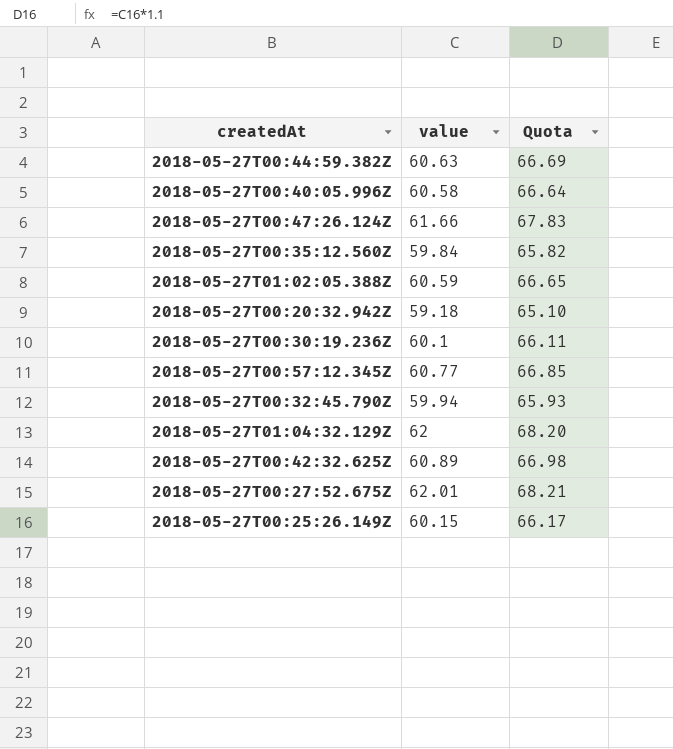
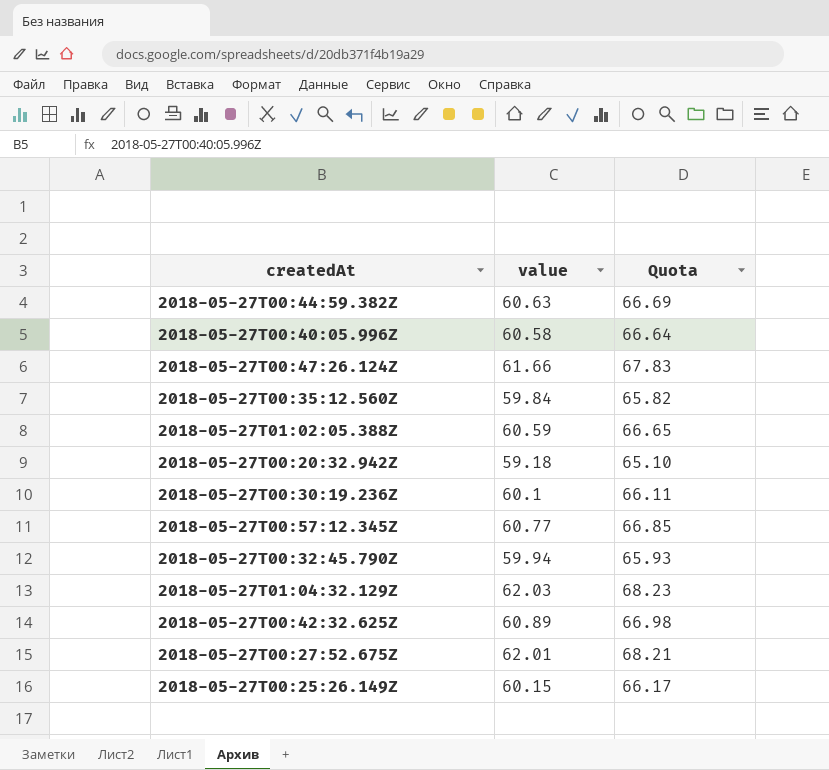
2018-05-27T01:04:32.129Z | value: 62 -> 62.03
2018-05-27T01:04:32.129Z | Quota: 68.20 -> 68.23

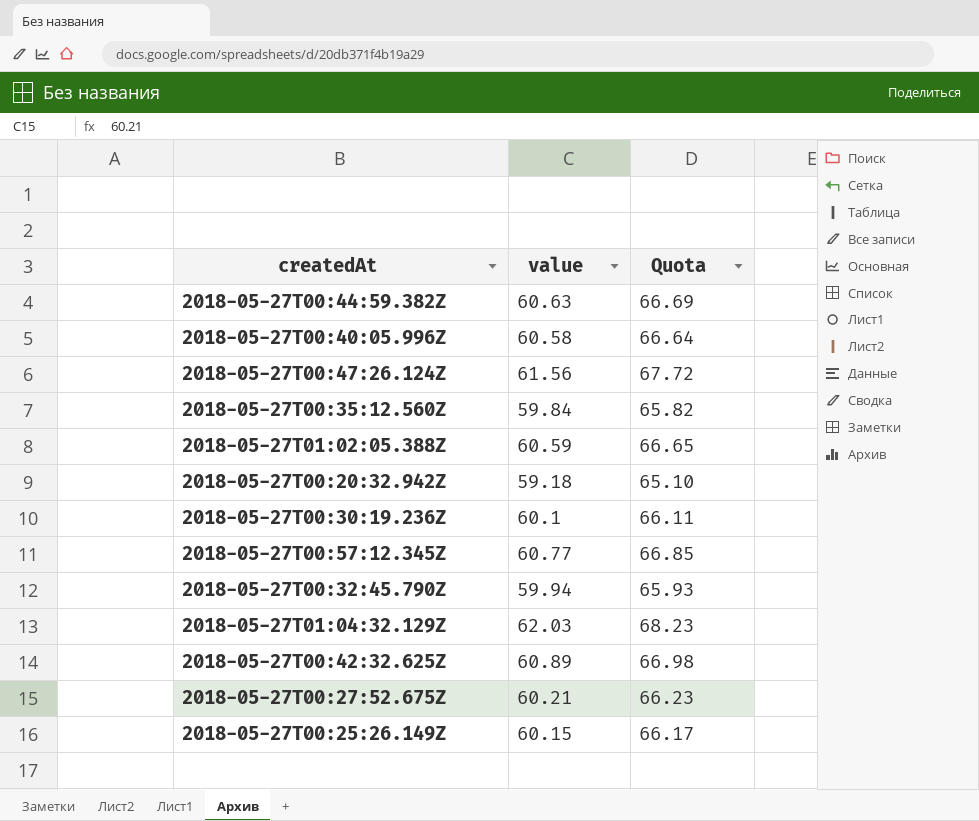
2018-05-27T00:47:26.124Z | value: 61.66 -> 61.56
2018-05-27T00:47:26.124Z | Quota: 67.83 -> 67.72
2018-05-27T00:27:52.675Z | value: 62.01 -> 60.21
2018-05-27T00:27:52.675Z | Quota: 68.21 -> 66.23

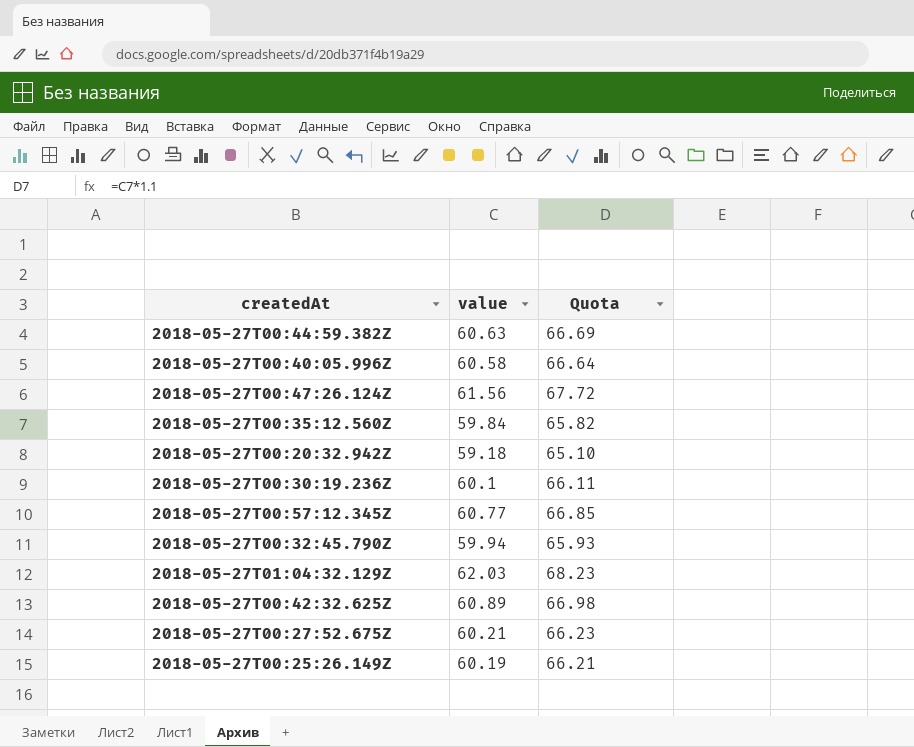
row 2018-05-27T01:02:05.388Z: 60.59 | 66.65 -> none
2018-05-27T00:25:26.149Z | value: 60.15 -> 60.19
2018-05-27T00:25:26.149Z | Quota: 66.17 -> 66.21

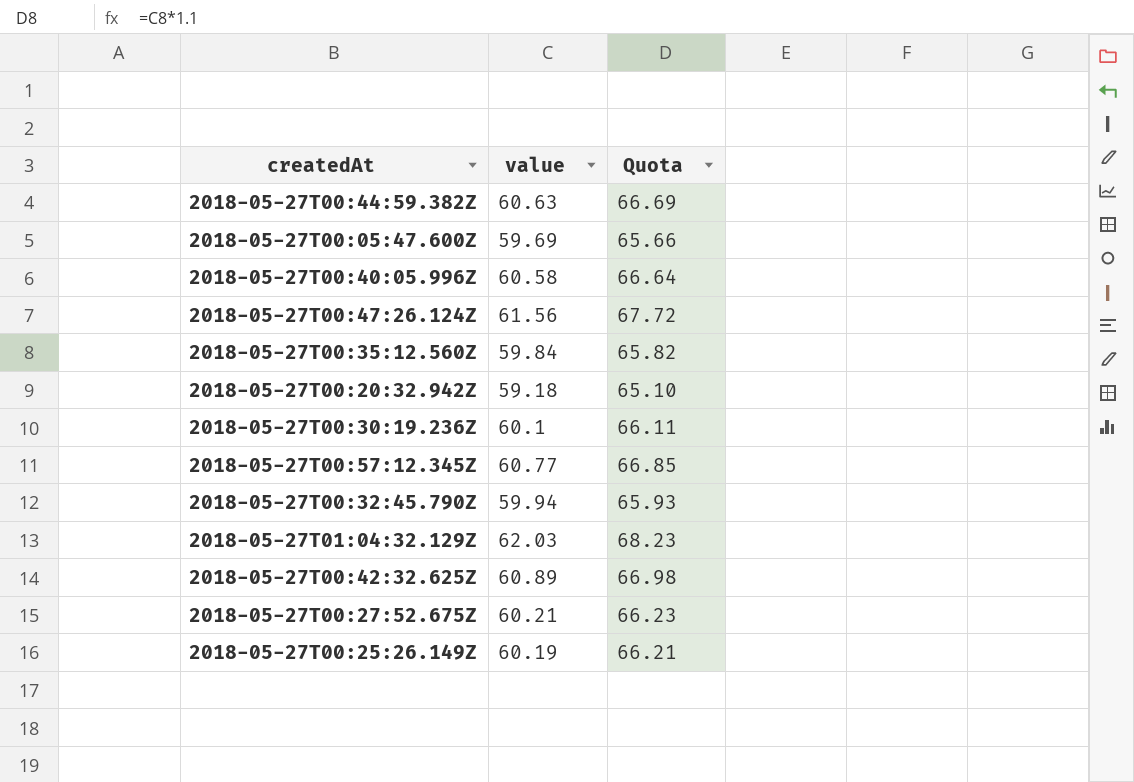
row 2018-05-27T00:05:47.600Z: none -> 59.69 | 65.66

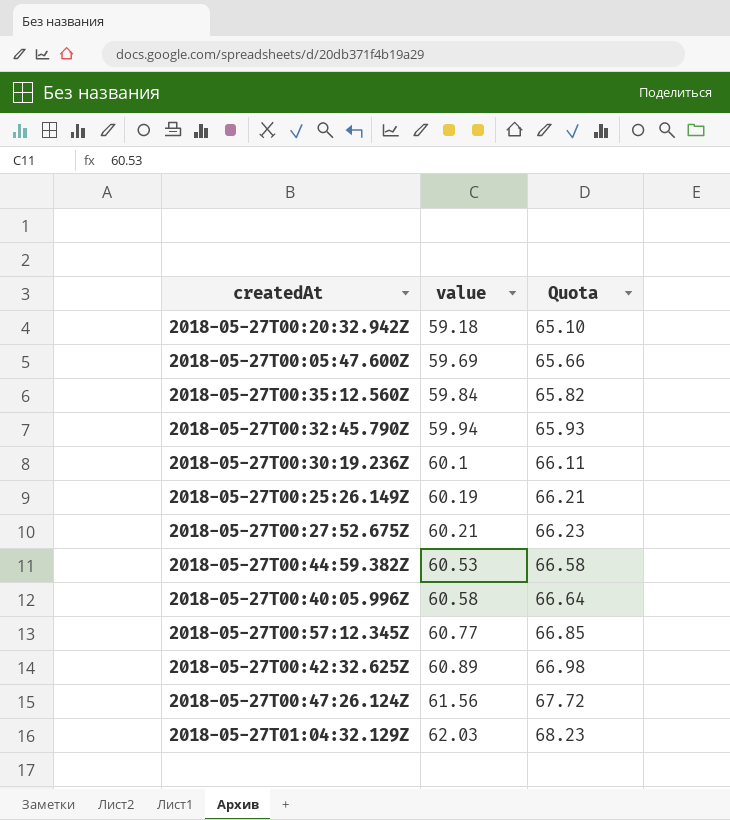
row order: none -> value ascending
2018-05-27T00:44:59.382Z | value: 60.63 -> 60.53
2018-05-27T00:44:59.382Z | Quota: 66.69 -> 66.58

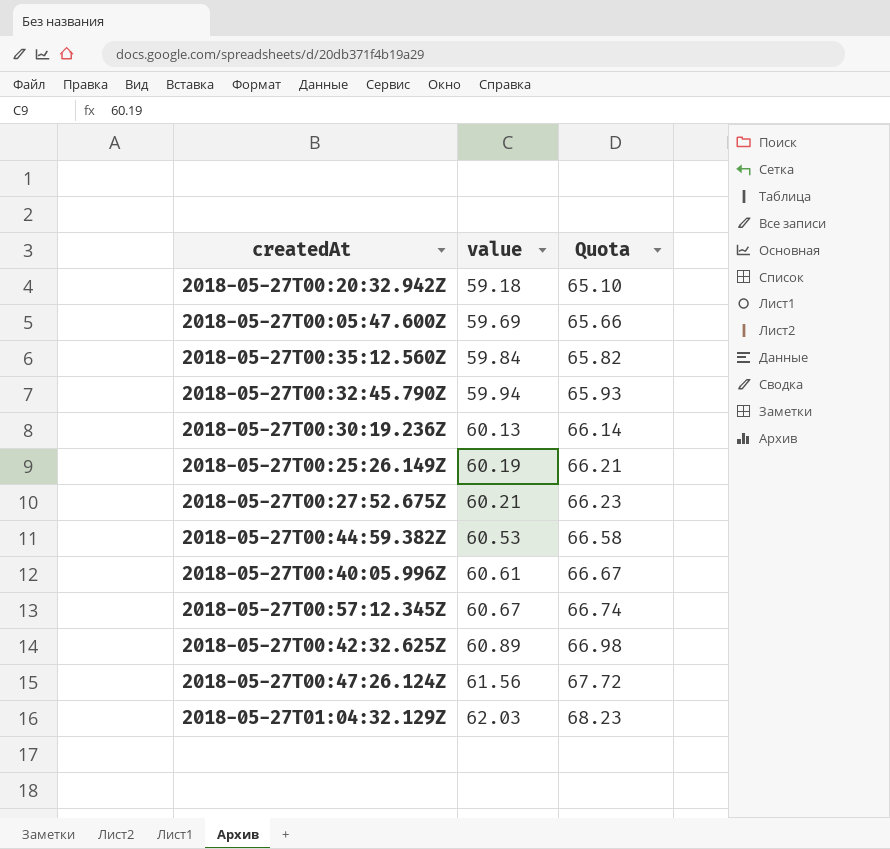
2018-05-27T00:30:19.236Z | value: 60.1 -> 60.13
2018-05-27T00:30:19.236Z | Quota: 66.11 -> 66.14
2018-05-27T00:40:05.996Z | value: 60.58 -> 60.61
2018-05-27T00:40:05.996Z | Quota: 66.64 -> 66.67
2018-05-27T00:57:12.345Z | value: 60.77 -> 60.67
2018-05-27T00:57:12.345Z | Quota: 66.85 -> 66.74

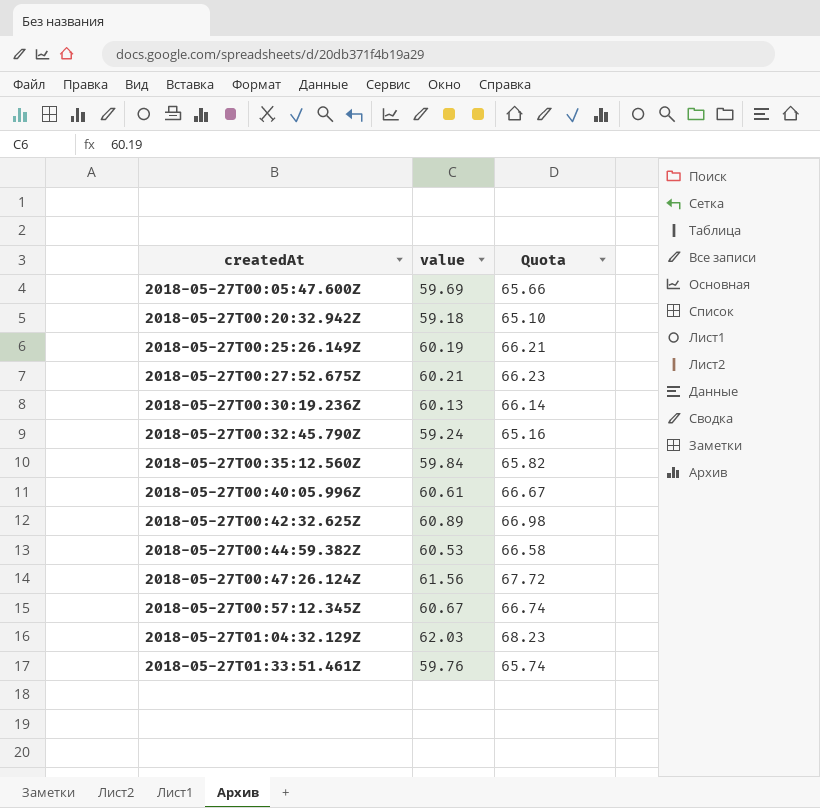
row order: value ascending -> createdAt ascending
2018-05-27T00:32:45.790Z | value: 59.94 -> 59.24
2018-05-27T00:32:45.790Z | Quota: 65.93 -> 65.16
row 2018-05-27T01:33:51.461Z: none -> 59.76 | 65.74

